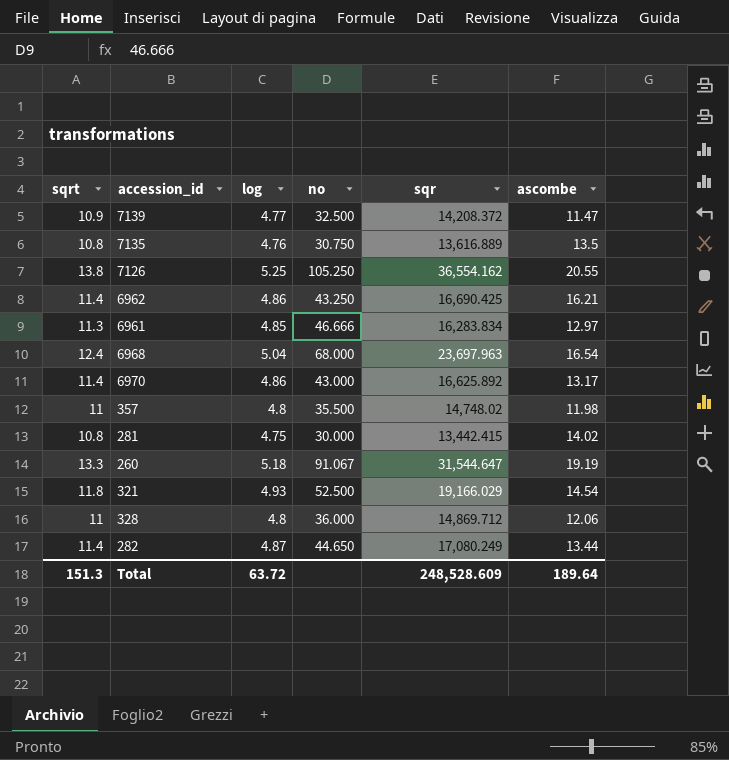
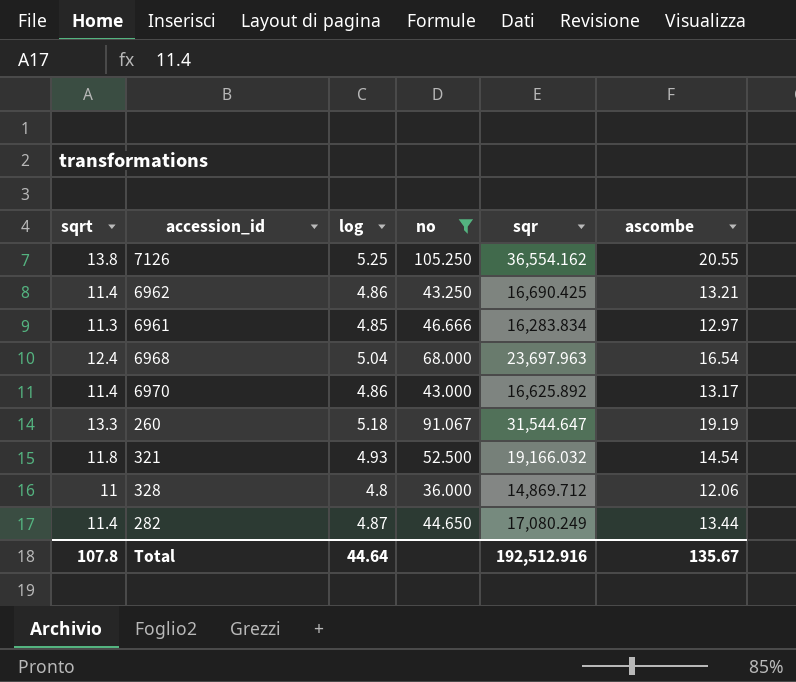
filter: none -> no >= 36.000
6962 | ascombe: 16.21 -> 13.21
321 | sqr: 19,166.029 -> 19,166.032
Total | sqrt: 151.3 -> 107.8
Total | log: 63.72 -> 44.64
Total | sqr: 248,528.609 -> 192,512.916
Total | ascombe: 189.64 -> 135.67

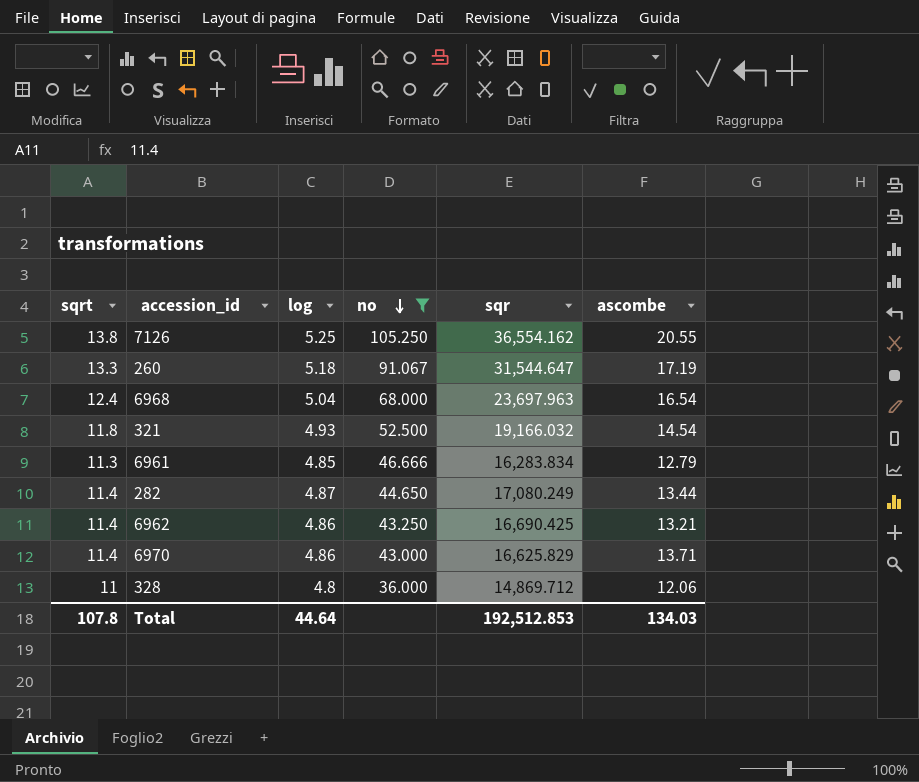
row order: none -> no descending
260 | ascombe: 19.19 -> 17.19
6961 | ascombe: 12.97 -> 12.79
6970 | sqr: 16,625.892 -> 16,625.829
6970 | ascombe: 13.17 -> 13.71
Total | sqr: 192,512.916 -> 192,512.853
Total | ascombe: 135.67 -> 134.03

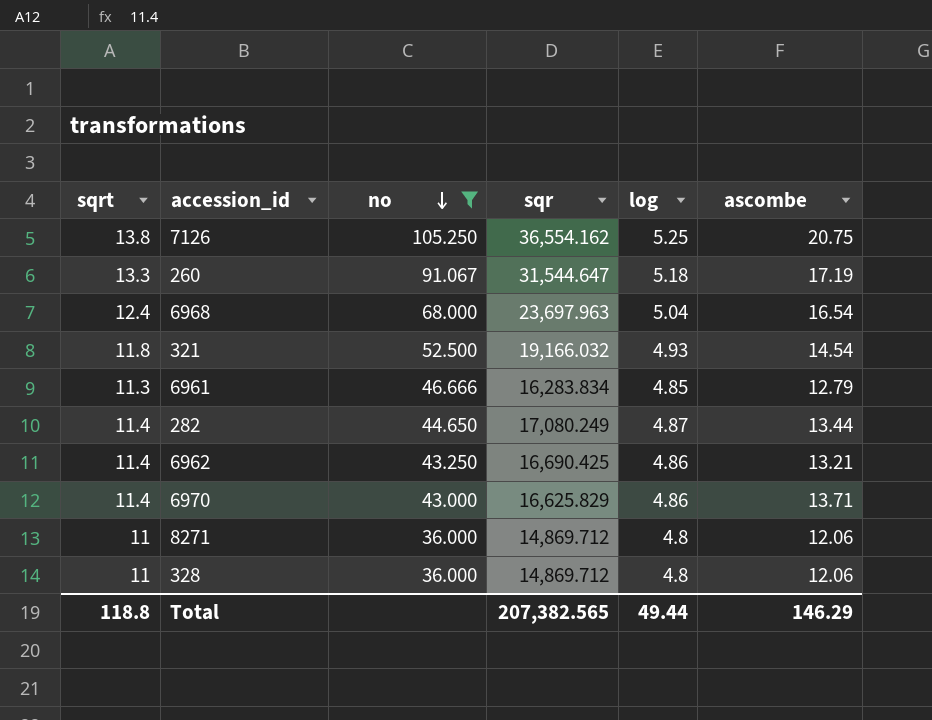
column log | position: 3 -> 5
7126 | ascombe: 20.55 -> 20.75
row 8271: none -> 11 | 36.000 | 14,869.712 | 4.8 | 12.06
Total | sqrt: 107.8 -> 118.8
Total | sqr: 192,512.853 -> 207,382.565
Total | log: 44.64 -> 49.44
Total | ascombe: 134.03 -> 146.29

